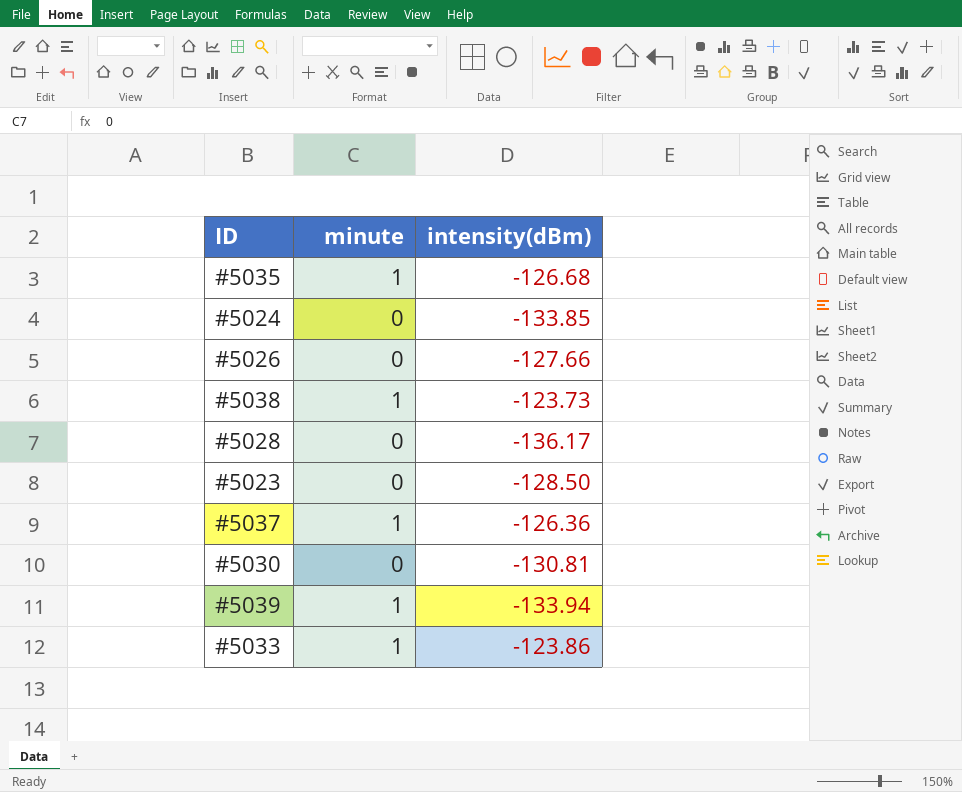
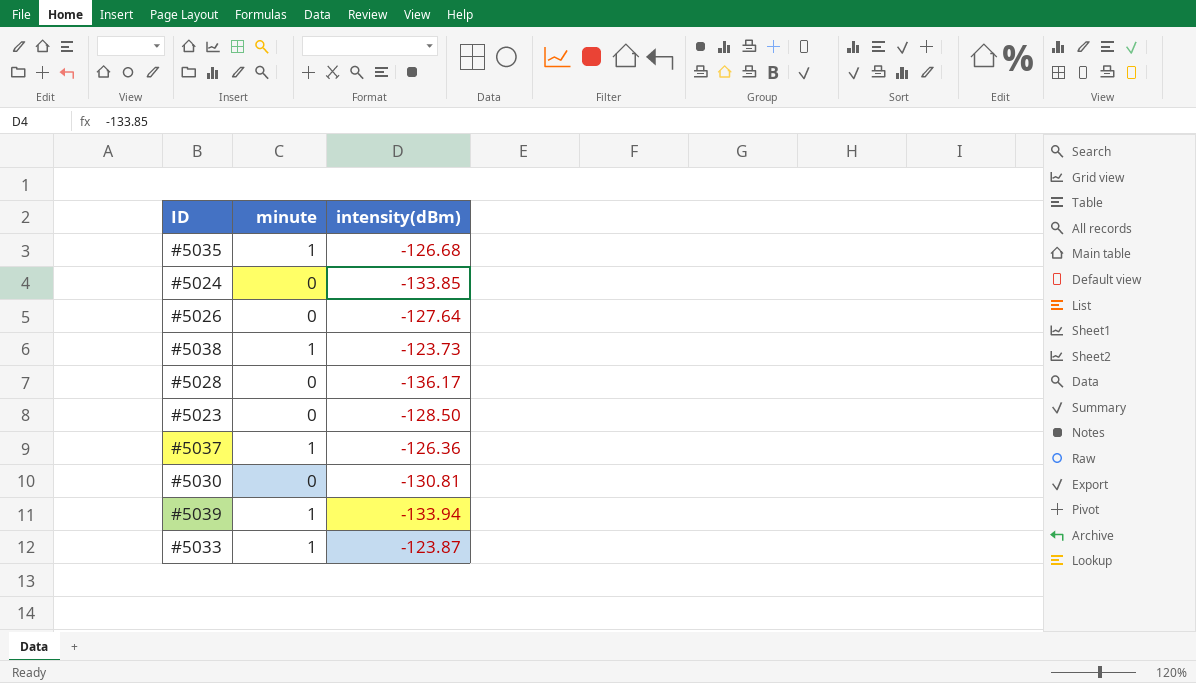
#5026 | intensity(dBm): -127.66 -> -127.64
#5033 | intensity(dBm): -123.86 -> -123.87

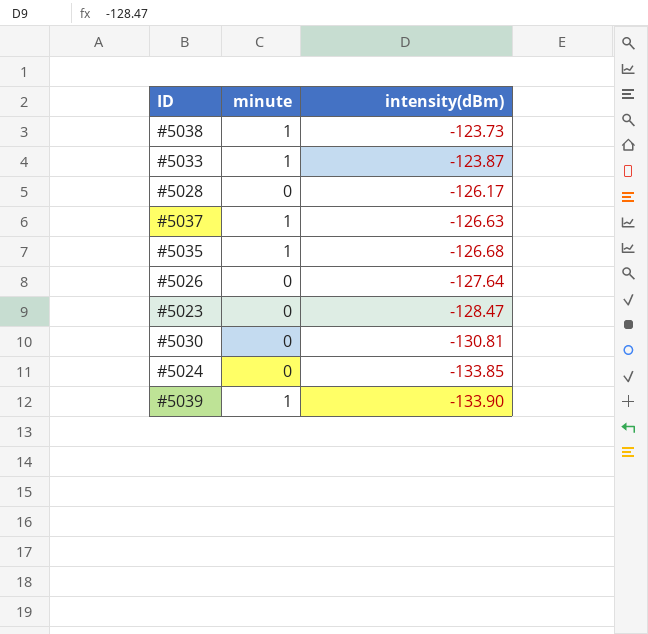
row order: none -> intensity(dBm) descending
#5028 | intensity(dBm): -136.17 -> -126.17
#5037 | intensity(dBm): -126.36 -> -126.63
#5023 | intensity(dBm): -128.50 -> -128.47
#5039 | intensity(dBm): -133.94 -> -133.90

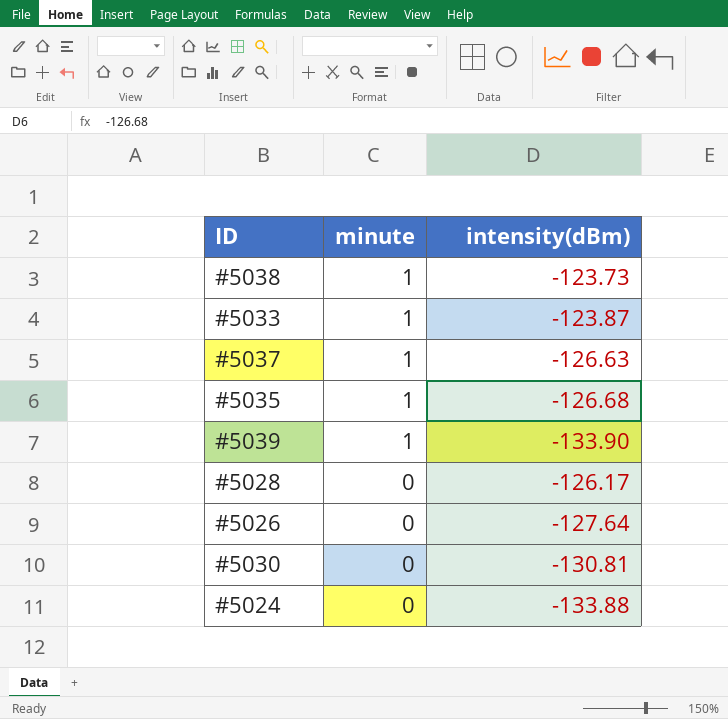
row order: intensity(dBm) descending -> minute descending
row #5023: 0 | -128.47 -> none
#5024 | intensity(dBm): -133.85 -> -133.88

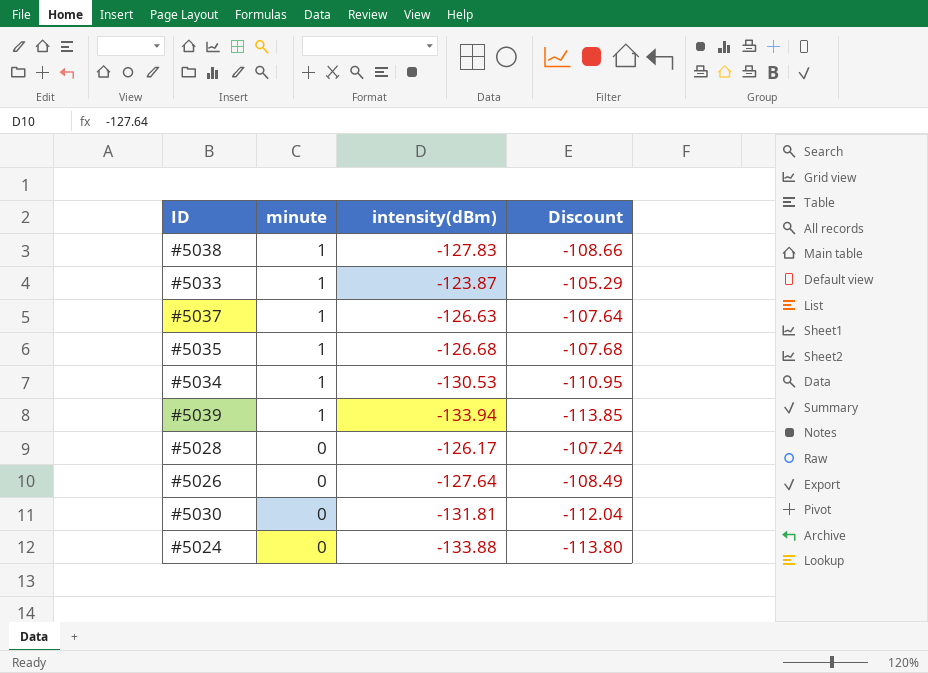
column Discount | formula: none -> [intensity(dBm)] * 0.85
#5038 | intensity(dBm): -123.73 -> -127.83
row #5034: none -> 1 | -130.53 | -110.95
#5039 | intensity(dBm): -133.90 -> -133.94
#5030 | intensity(dBm): -130.81 -> -131.81

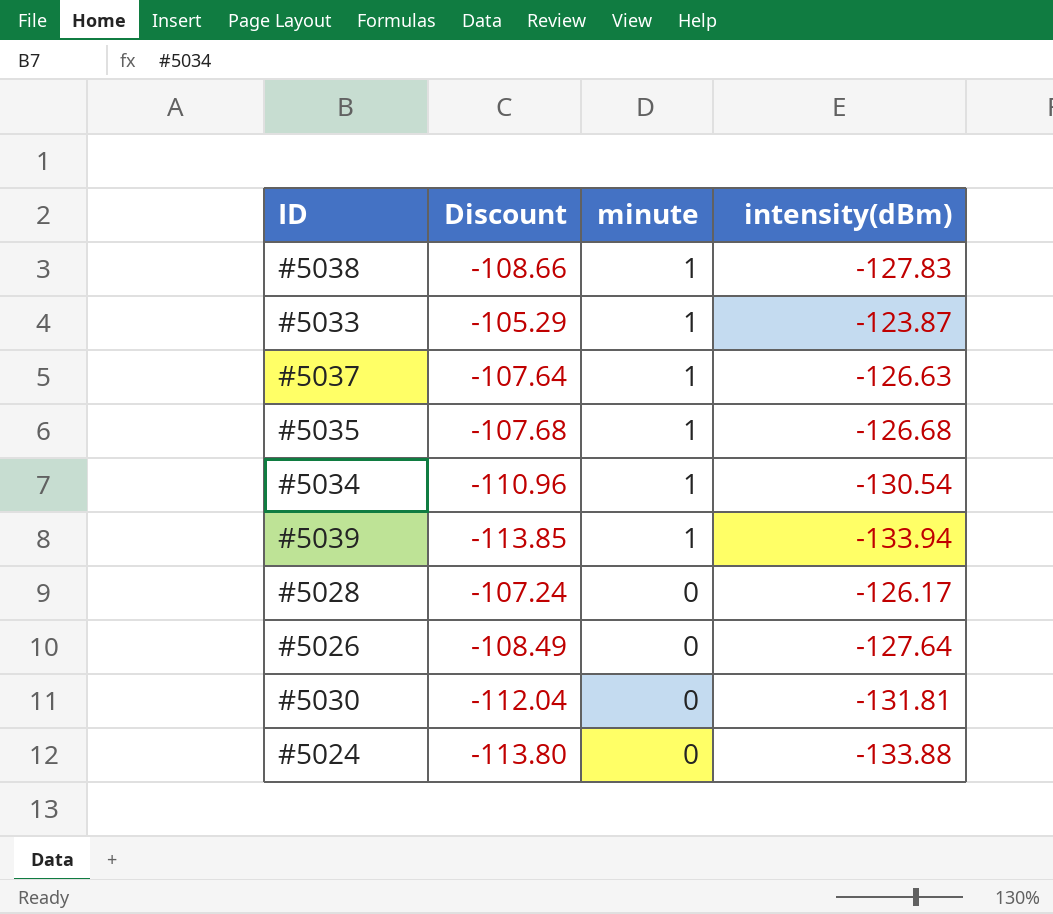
column Discount | position: 4 -> 2
#5034 | Discount: -110.95 -> -110.96
#5034 | intensity(dBm): -130.53 -> -130.54

